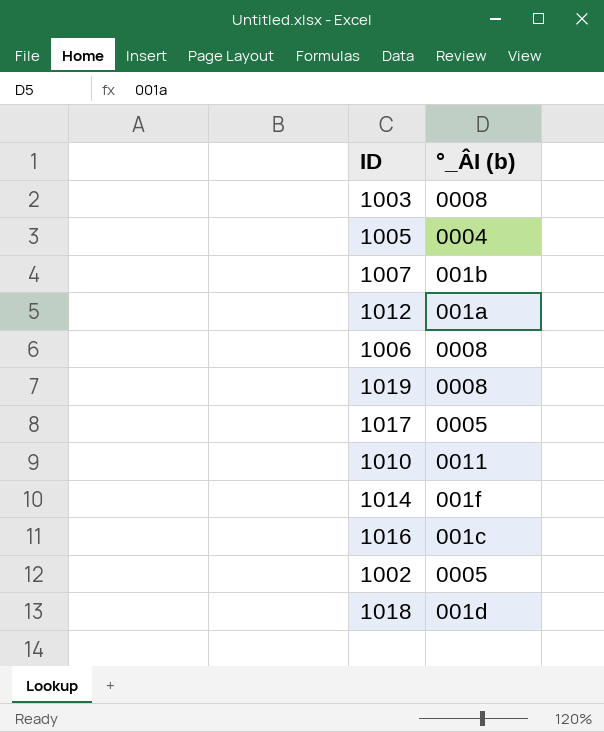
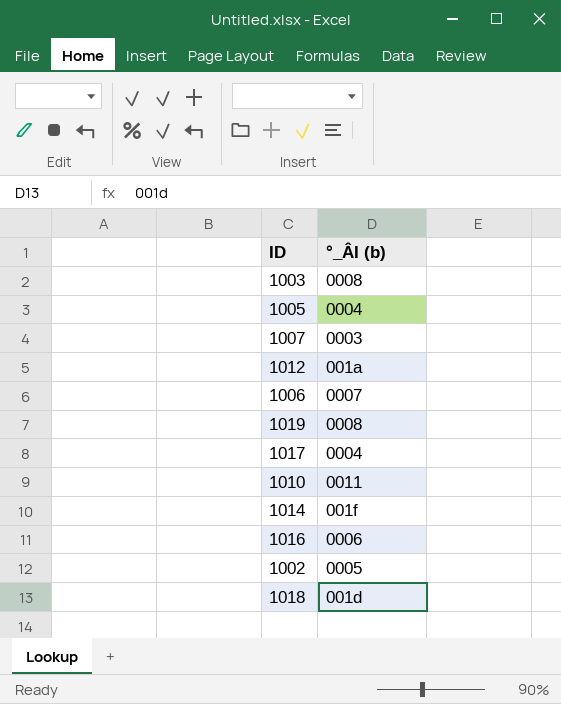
1007 | °_ÂI (b): 001b -> 0003
1006 | °_ÂI (b): 0008 -> 0007
1017 | °_ÂI (b): 0005 -> 0004
1016 | °_ÂI (b): 001c -> 0006

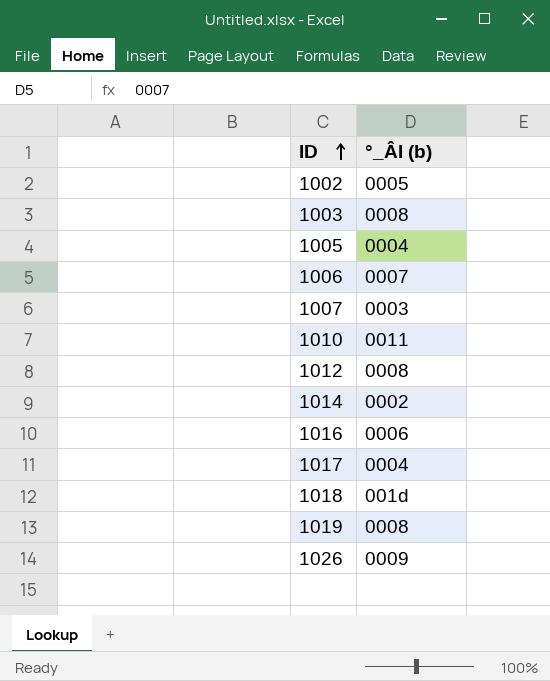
row order: none -> ID ascending
1012 | °_ÂI (b): 001a -> 0008
1014 | °_ÂI (b): 001f -> 0002
row 1026: none -> 0009

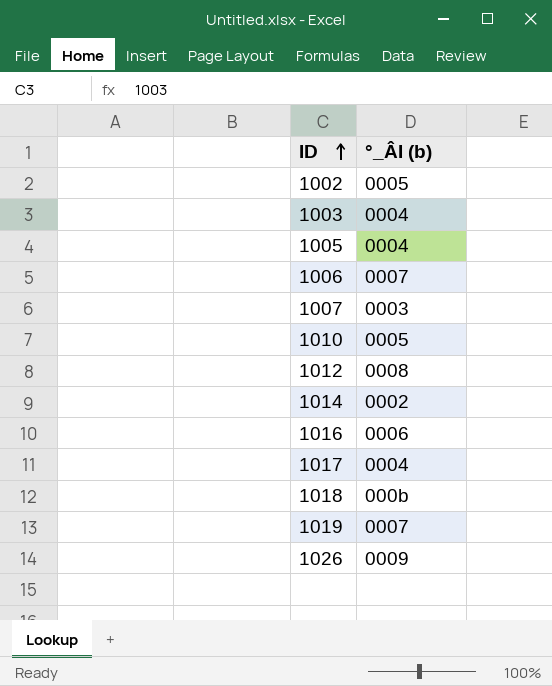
1003 | °_ÂI (b): 0008 -> 0004
1010 | °_ÂI (b): 0011 -> 0005
1018 | °_ÂI (b): 001d -> 000b
1019 | °_ÂI (b): 0008 -> 0007

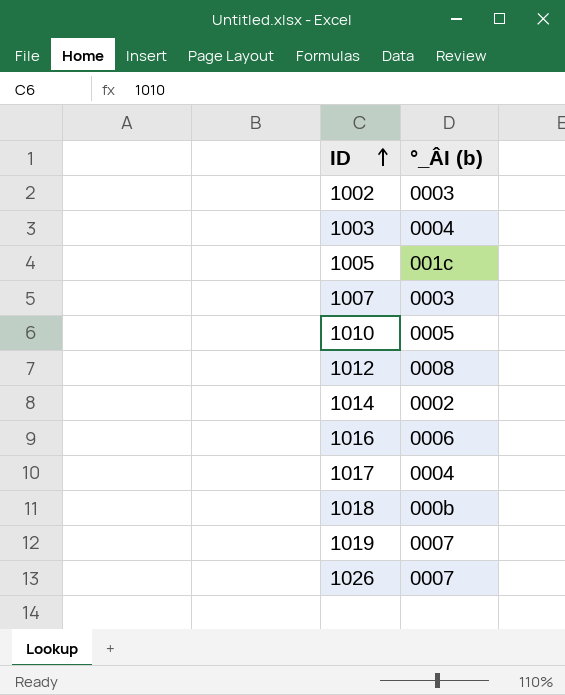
row 1006: 0007 -> none
1002 | °_ÂI (b): 0005 -> 0003
1005 | °_ÂI (b): 0004 -> 001c
1026 | °_ÂI (b): 0009 -> 0007

